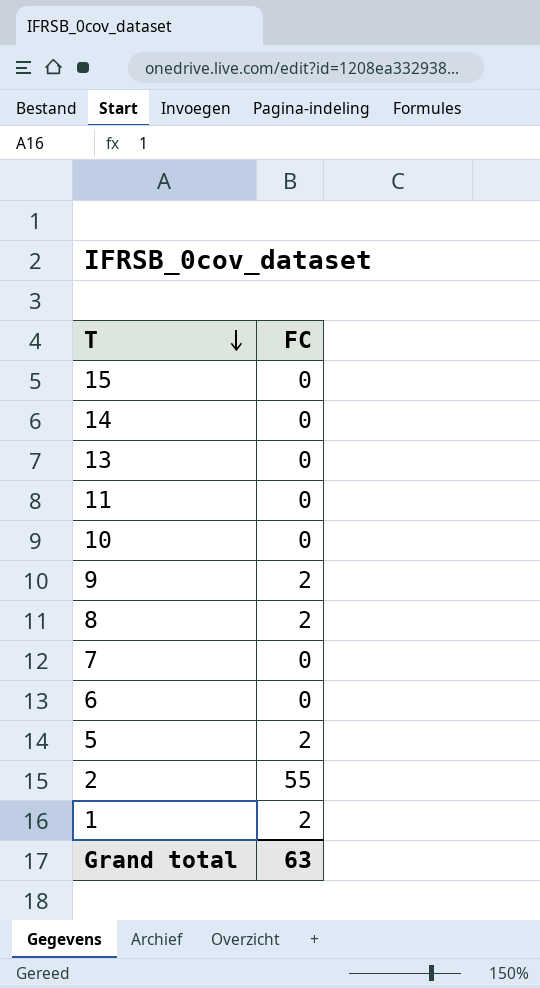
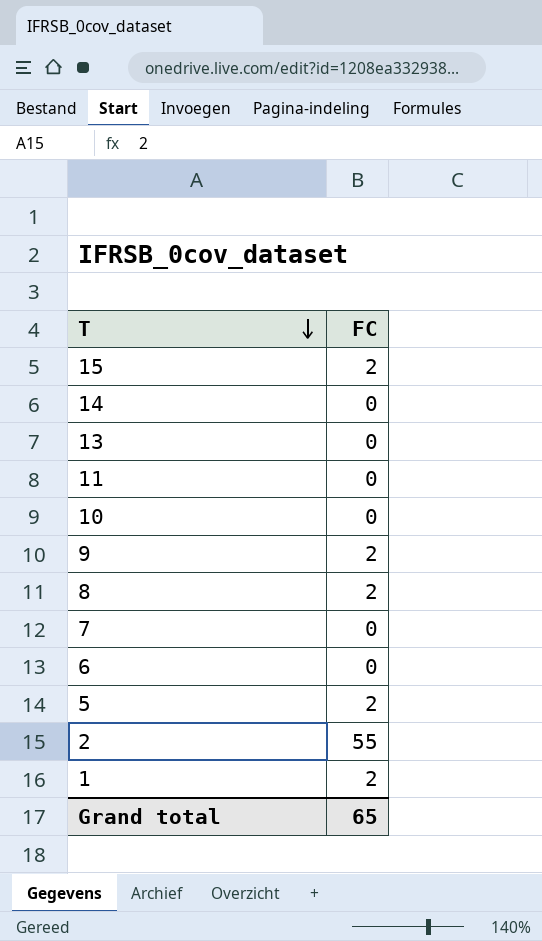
15 | FC: 0 -> 2
Grand total | FC: 63 -> 65

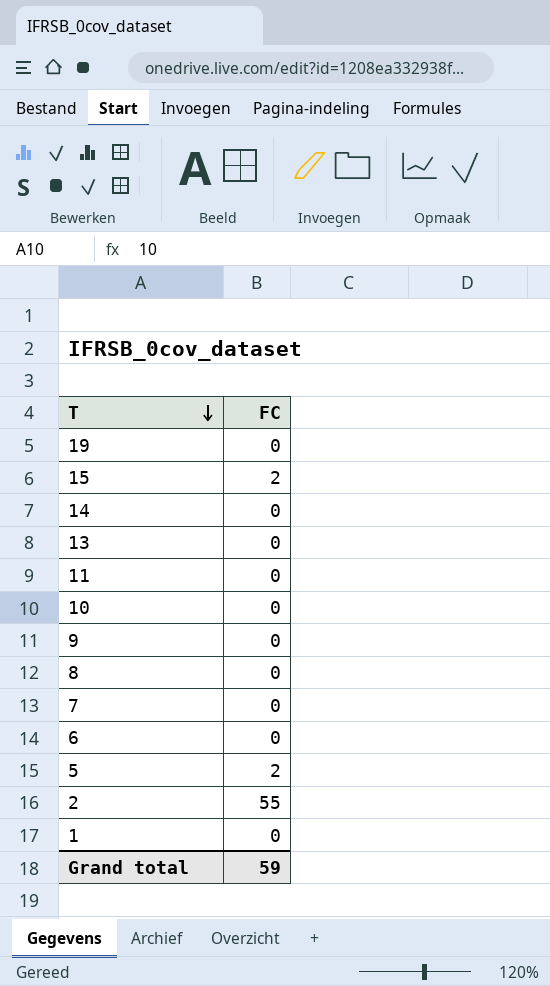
row 19: none -> 0
9 | FC: 2 -> 0
8 | FC: 2 -> 0
1 | FC: 2 -> 0
Grand total | FC: 65 -> 59

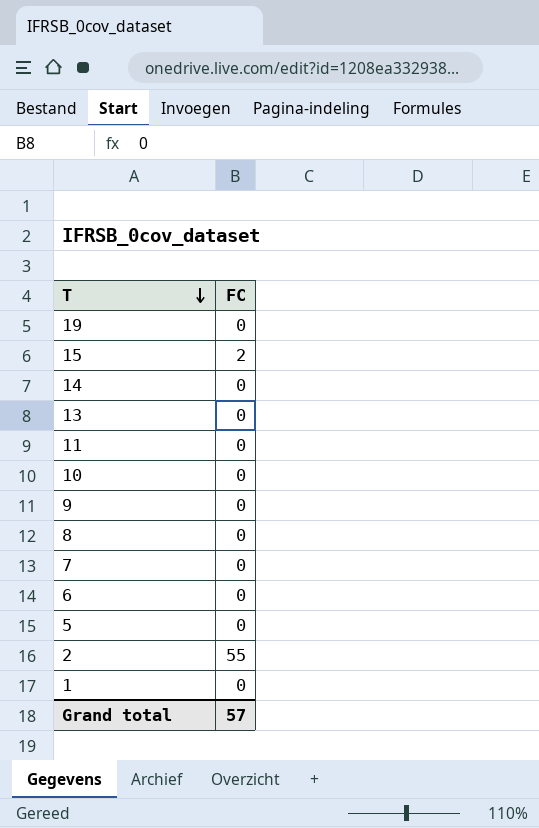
5 | FC: 2 -> 0
Grand total | FC: 59 -> 57

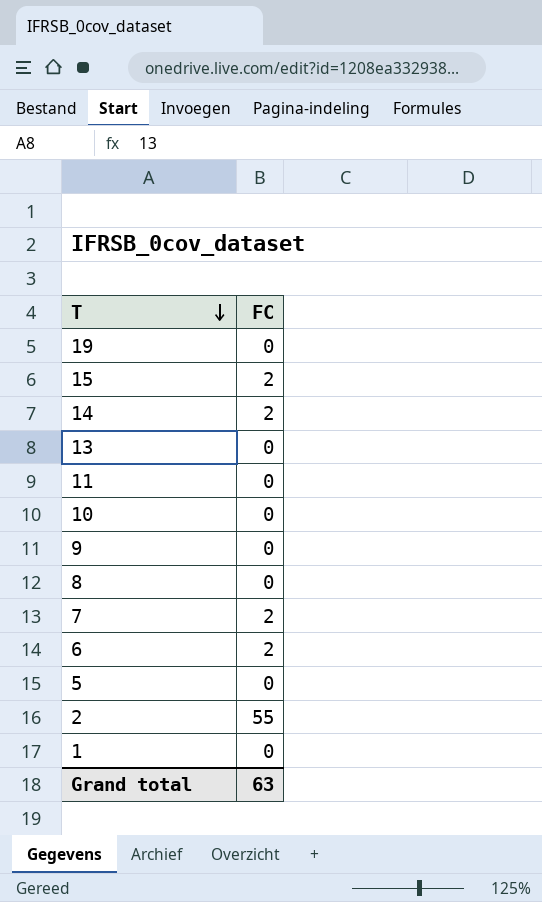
14 | FC: 0 -> 2
7 | FC: 0 -> 2
6 | FC: 0 -> 2
Grand total | FC: 57 -> 63

